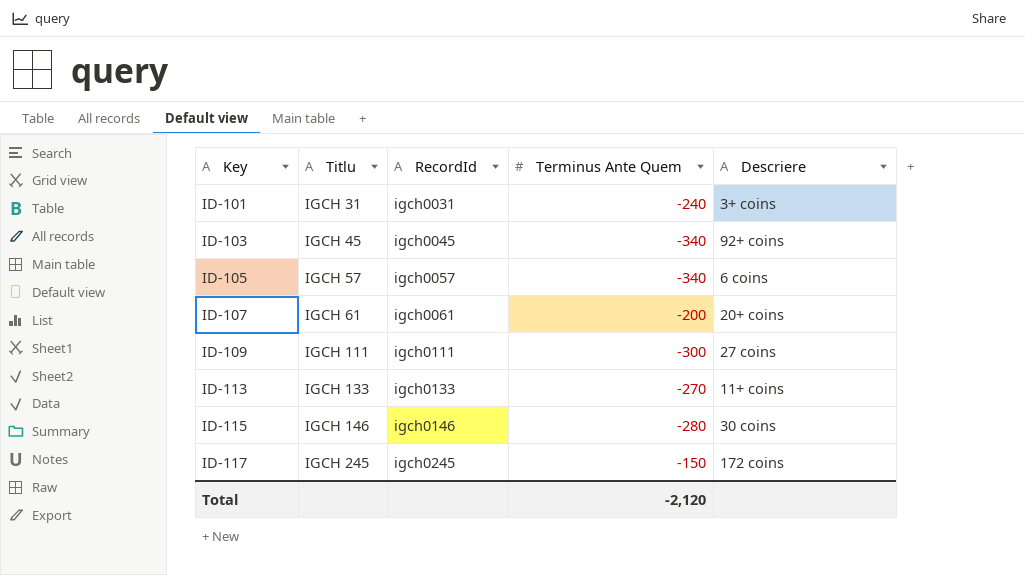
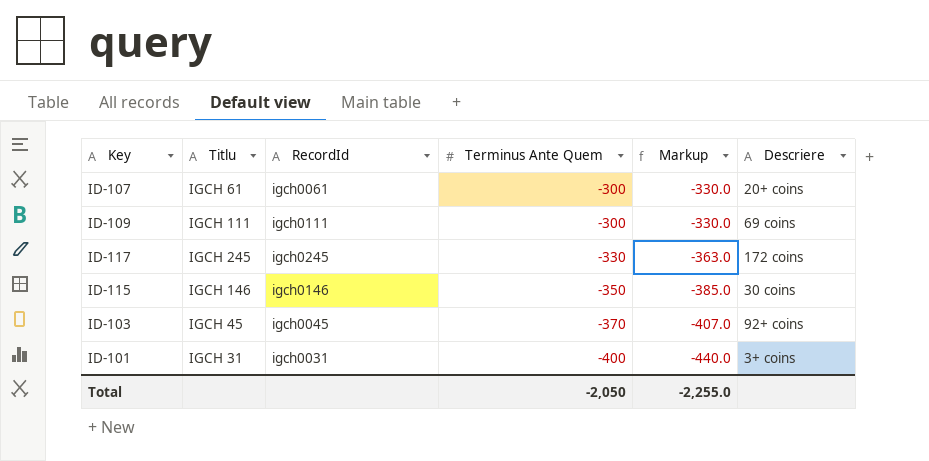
row order: Key ascending -> Terminus Ante Quem descending
column Markup | formula: none -> [Terminus Ante Quem] * 1.1
row ID-105: IGCH 57 | igch0057 | -340 | 6 coins -> none
row ID-113: IGCH 133 | igch0133 | -270 | 11+ coins -> none
ID-107 | Terminus Ante Quem: -200 -> -300
ID-109 | Descriere: 27 coins -> 69 coins
ID-117 | Terminus Ante Quem: -150 -> -330
ID-115 | Terminus Ante Quem: -280 -> -350
ID-103 | Terminus Ante Quem: -340 -> -370
ID-101 | Terminus Ante Quem: -240 -> -400
Total | Terminus Ante Quem: -2,120 -> -2,050

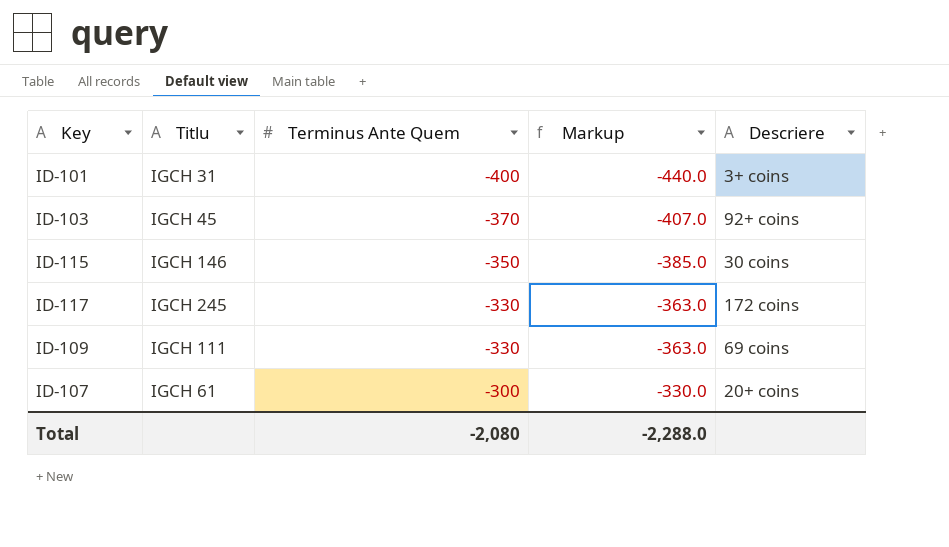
row order: Terminus Ante Quem descending -> Terminus Ante Quem ascending
column RecordId | position: 3 -> none
ID-109 | Terminus Ante Quem: -300 -> -330
ID-109 | Markup: -330.0 -> -363.0
Total | Terminus Ante Quem: -2,050 -> -2,080
Total | Markup: -2,255.0 -> -2,288.0

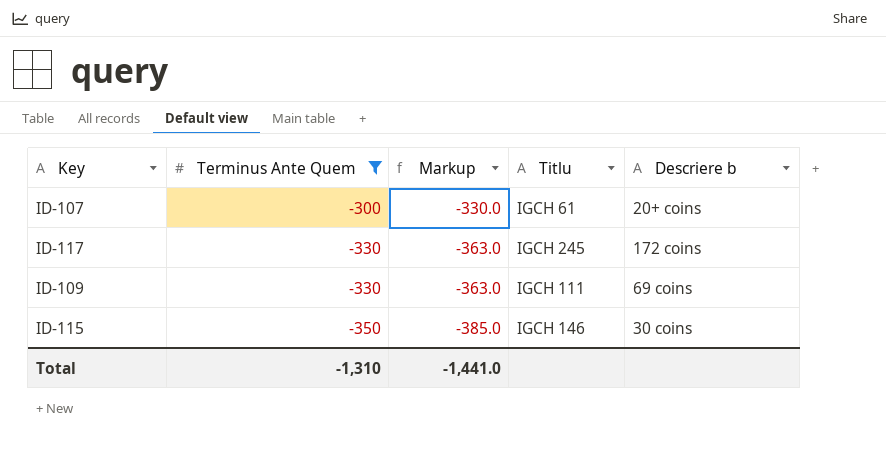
filter: none -> Terminus Ante Quem >= -350
row order: Terminus Ante Quem ascending -> Terminus Ante Quem descending
column Titlu | position: 2 -> 4
column name: Descriere -> Descriere b
Total | Terminus Ante Quem: -2,080 -> -1,310
Total | Markup: -2,288.0 -> -1,441.0

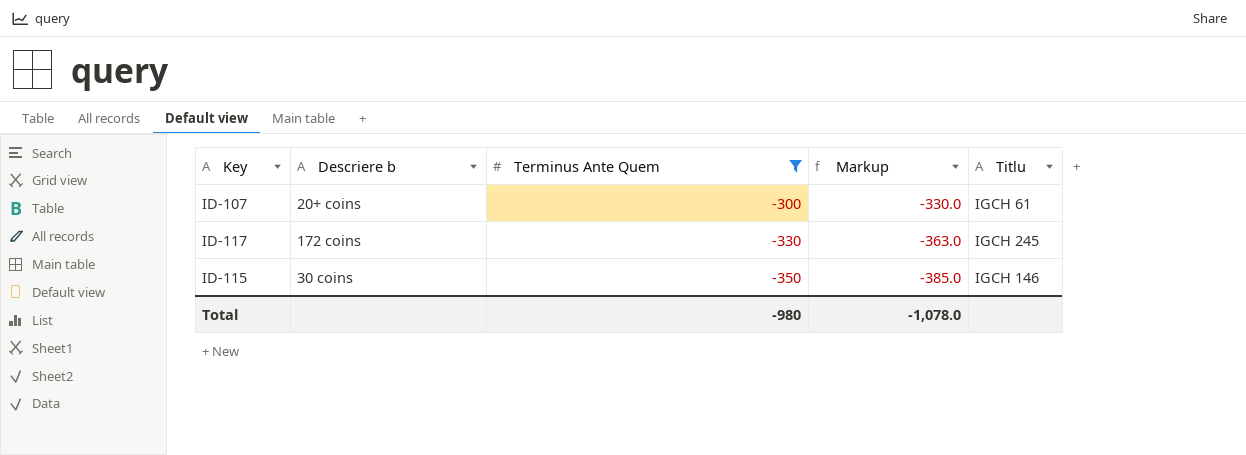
column Descriere b | position: 5 -> 2
row ID-109: -330 | -363.0 | IGCH 111 | 69 coins -> none
Total | Terminus Ante Quem: -1,310 -> -980
Total | Markup: -1,441.0 -> -1,078.0

